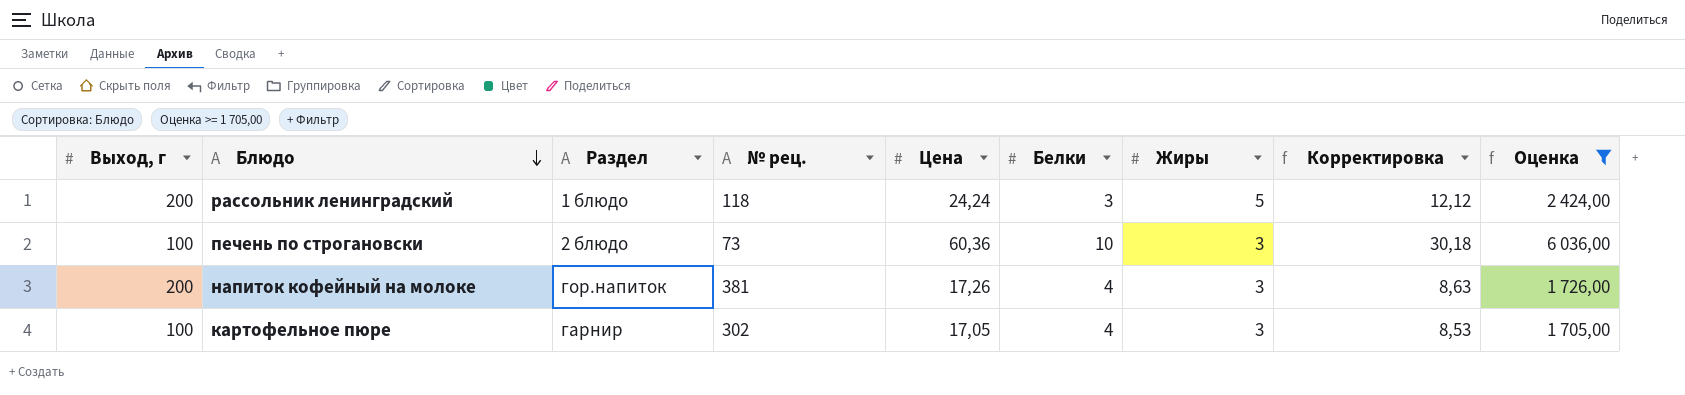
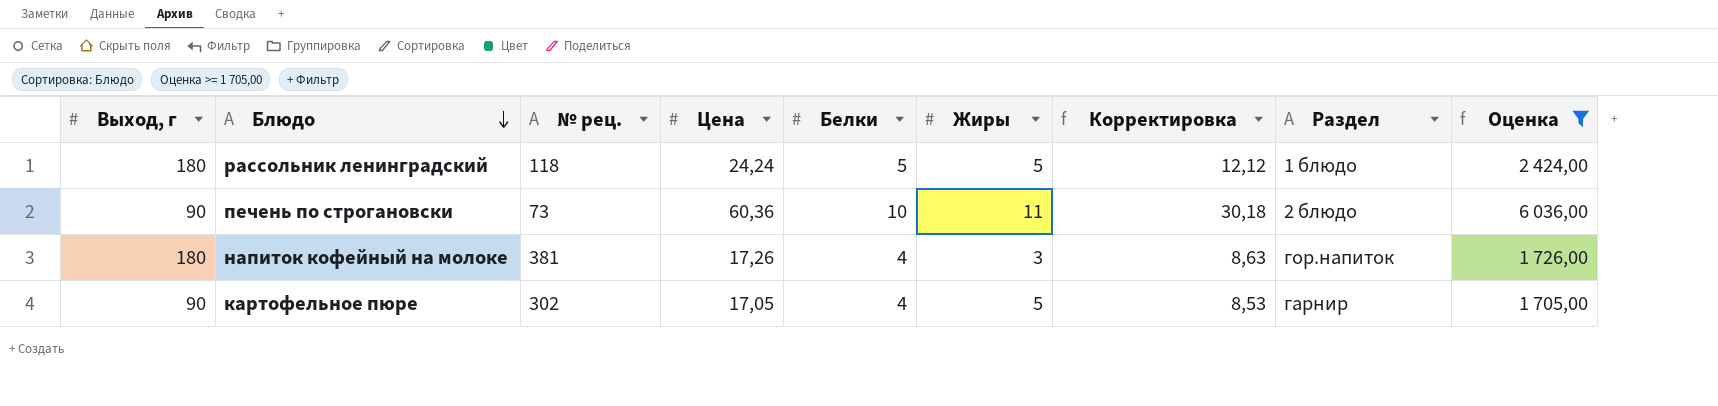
column Раздел | position: 3 -> 8
рассольник ленинградский | Выход, г: 200 -> 180
рассольник ленинградский | Белки: 3 -> 5
печень по строгановски | Выход, г: 100 -> 90
печень по строгановски | Жиры: 3 -> 11
напиток кофейный на молоке | Выход, г: 200 -> 180
картофельное пюре | Выход, г: 100 -> 90
картофельное пюре | Жиры: 3 -> 5

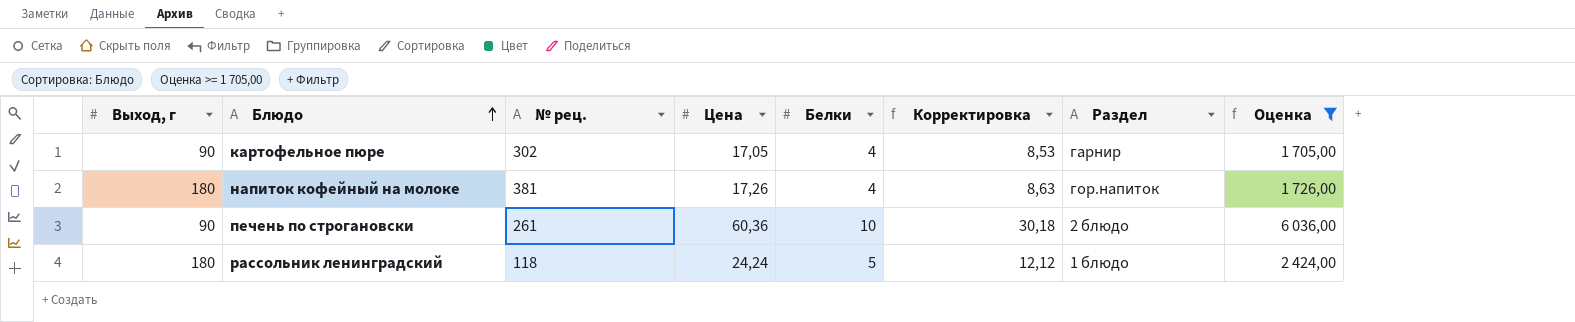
row order: Блюдо descending -> Блюдо ascending
column Жиры | position: 6 -> none
печень по строгановски | № рец.: 73 -> 261

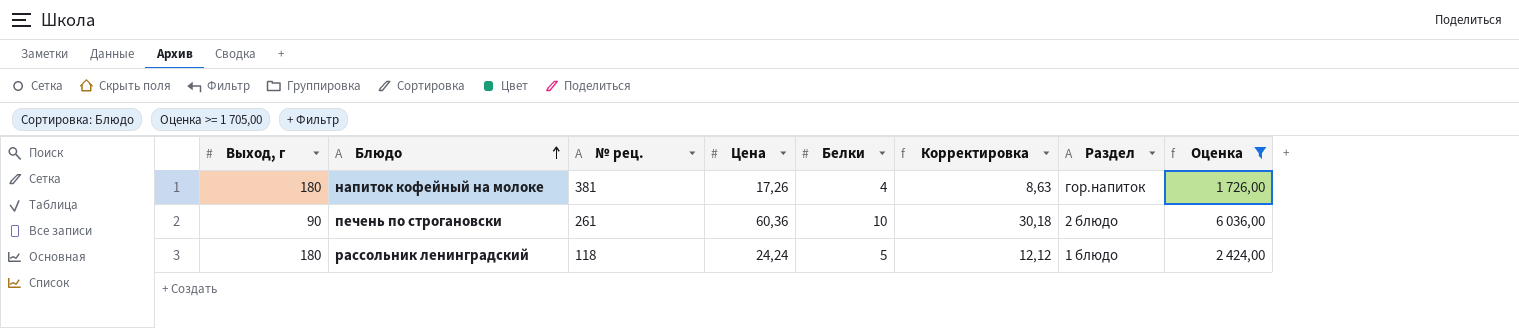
row картофельное пюре: 90 | 302 | 17,05 | 4 | 8,53 | гарнир | 1 705,00 -> none

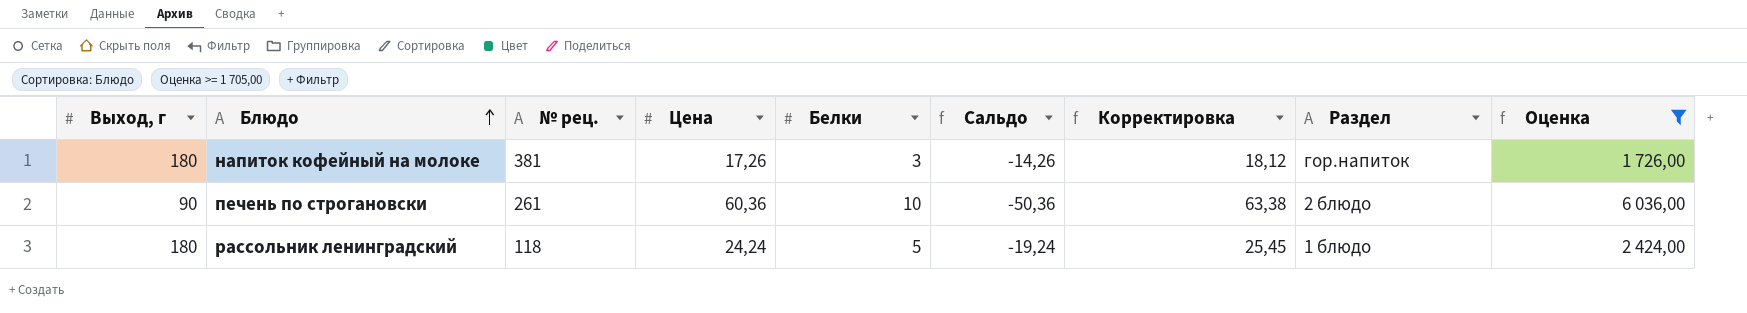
column Сальдо | formula: none -> [Белки] - [Цена]
column Корректировка | formula: [Цена] * 0,5 -> [Цена] * 1,05
напиток кофейный на молоке | Белки: 4 -> 3

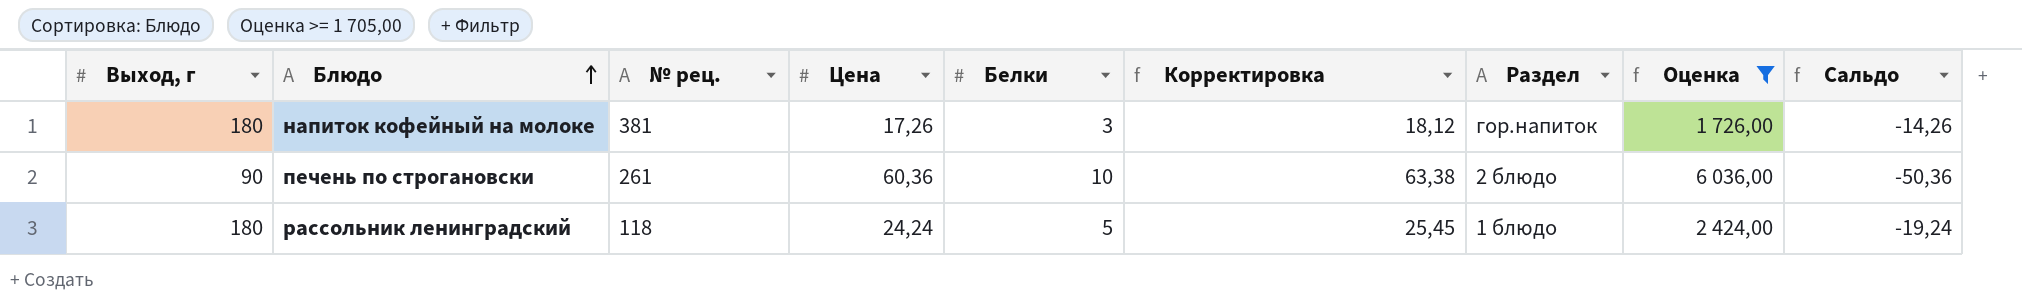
column Сальдо | position: 6 -> 9

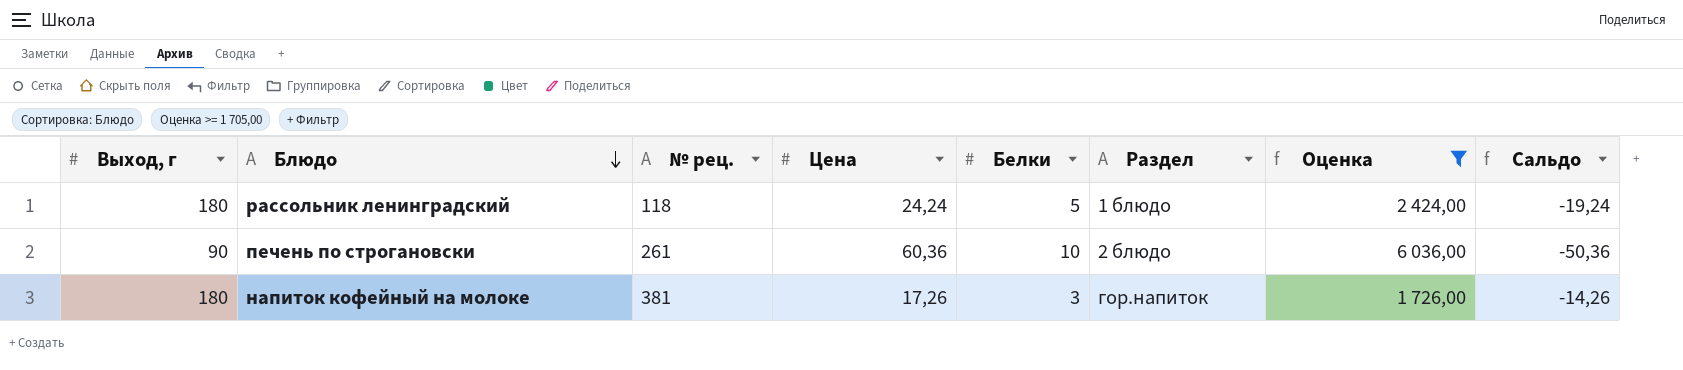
row order: Блюдо ascending -> Блюдо descending
column Корректировка | formula: [Цена] * 1,05 -> none

